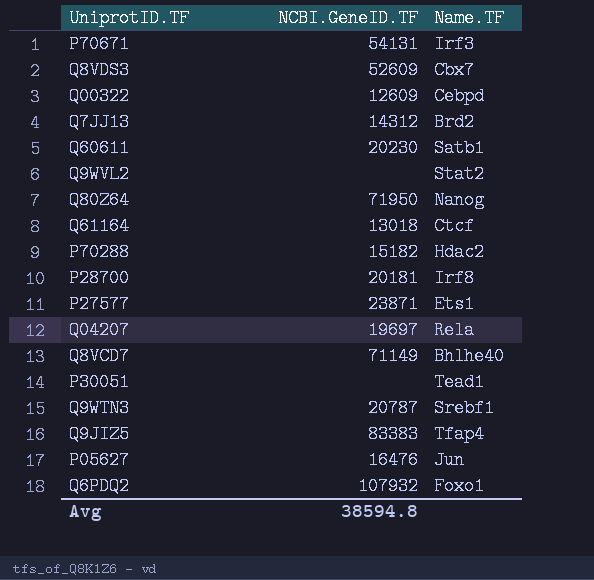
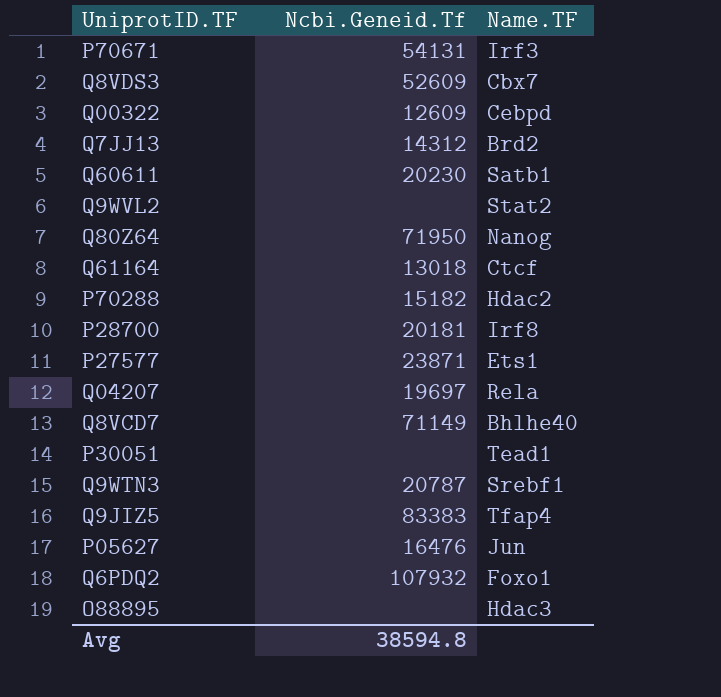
column name: NCBI.GeneID.TF -> Ncbi.Geneid.Tf
row O88895: none -> none | Hdac3

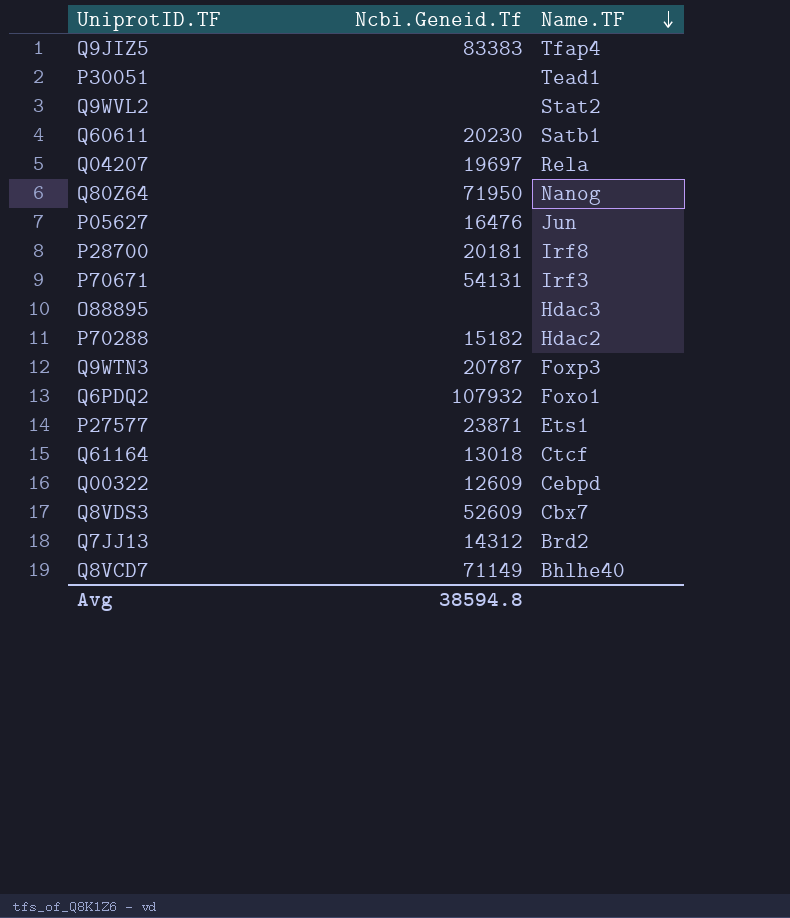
row order: none -> Name.TF descending
Q9WTN3 | Name.TF: Srebf1 -> Foxp3

